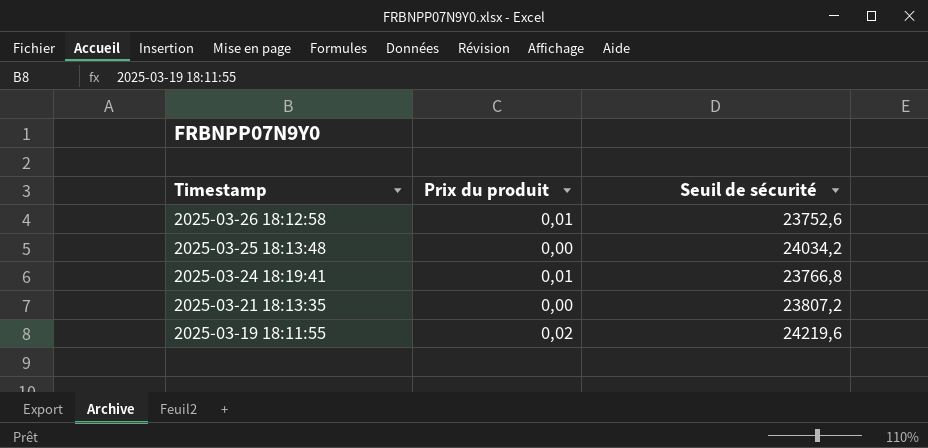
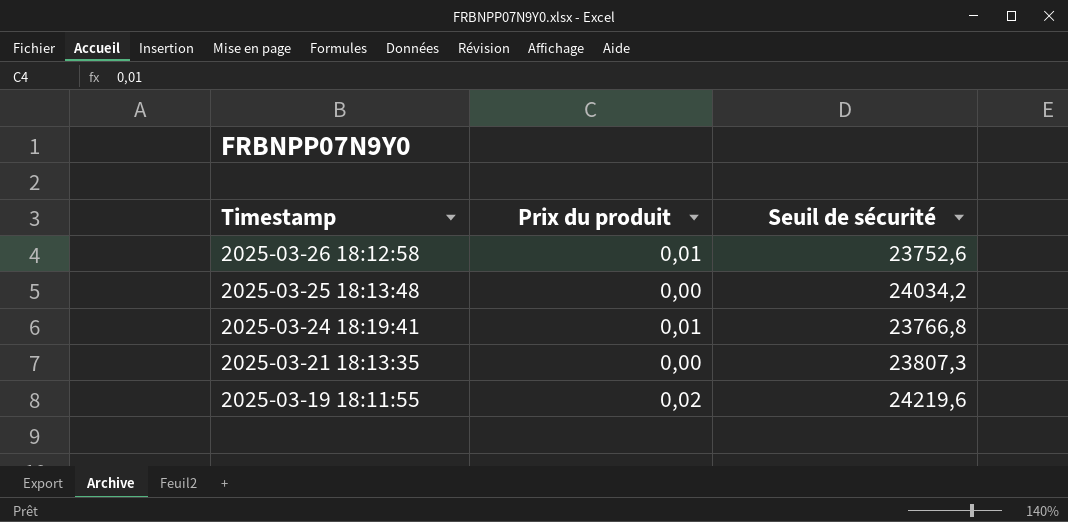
2025-03-21 18:13:35 | Seuil de sécurité: 23807,2 -> 23807,3

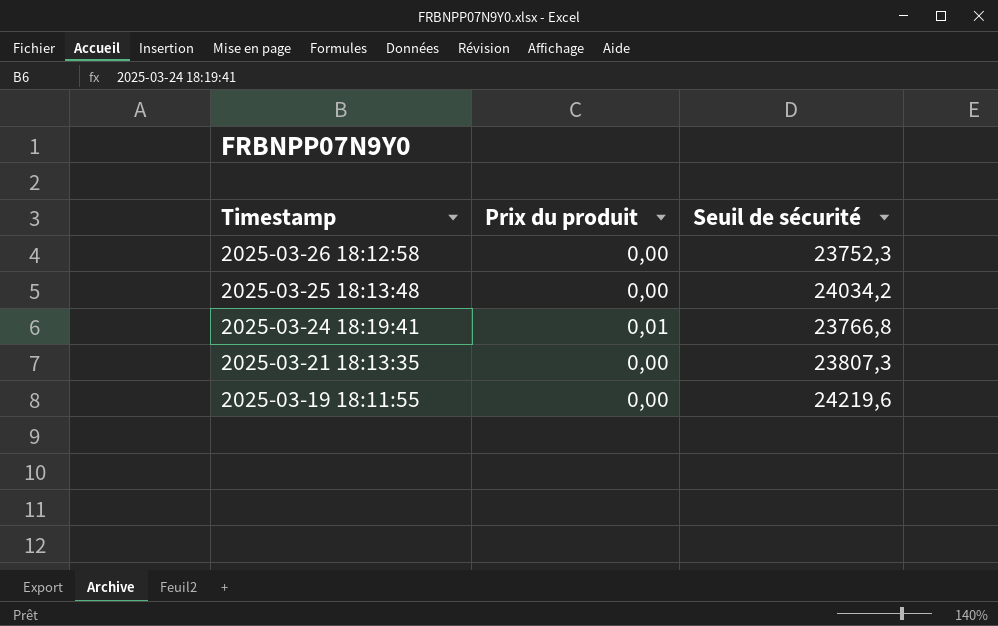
2025-03-26 18:12:58 | Prix du produit: 0,01 -> 0,00
2025-03-26 18:12:58 | Seuil de sécurité: 23752,6 -> 23752,3
2025-03-19 18:11:55 | Prix du produit: 0,02 -> 0,00

